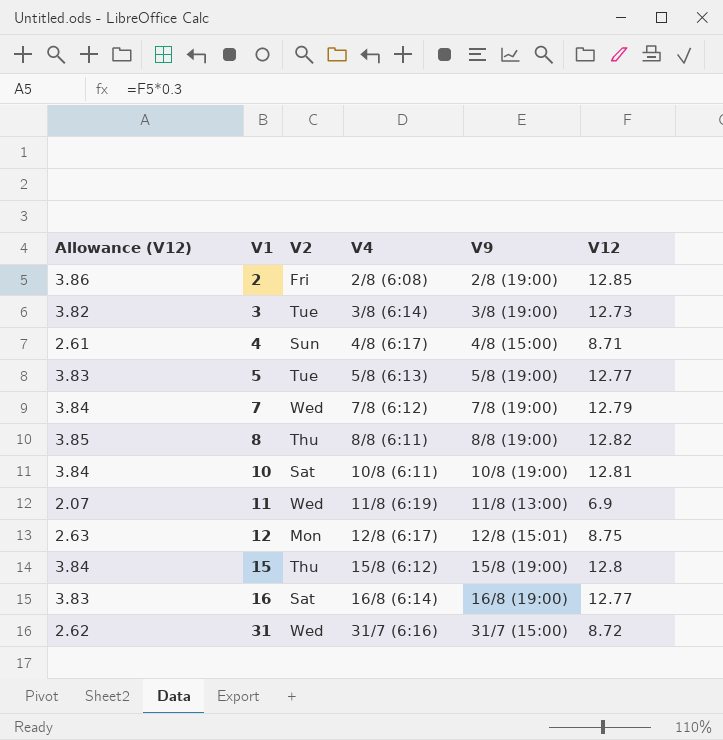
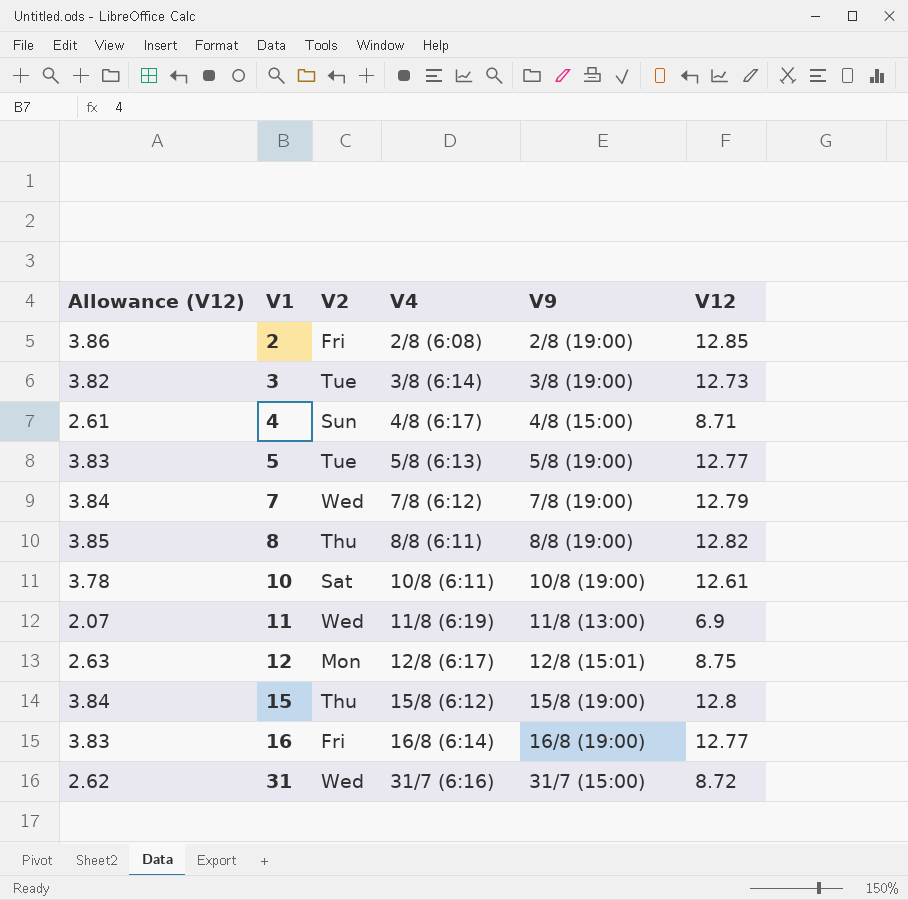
10 | Allowance (V12): 3.84 -> 3.78
10 | V12: 12.81 -> 12.61
16 | V2: Sat -> Fri

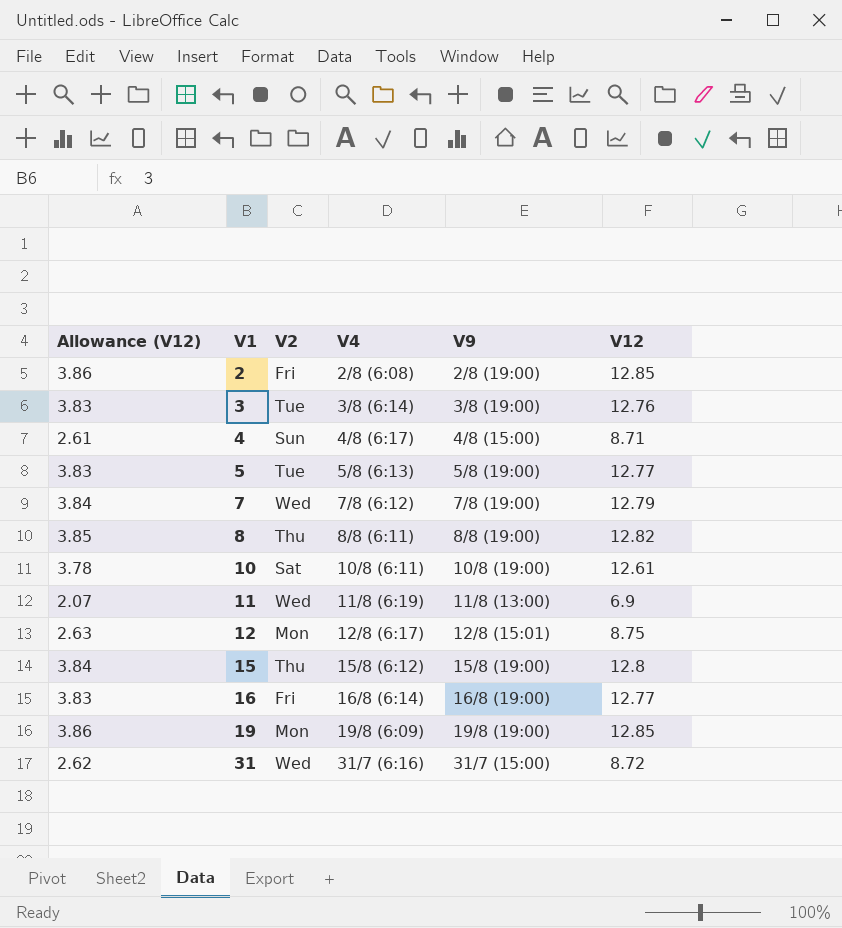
3 | Allowance (V12): 3.82 -> 3.83
3 | V12: 12.73 -> 12.76
row 19: none -> 3.86 | Mon | 19/8 (6:09) | 19/8 (19:00) | 12.85

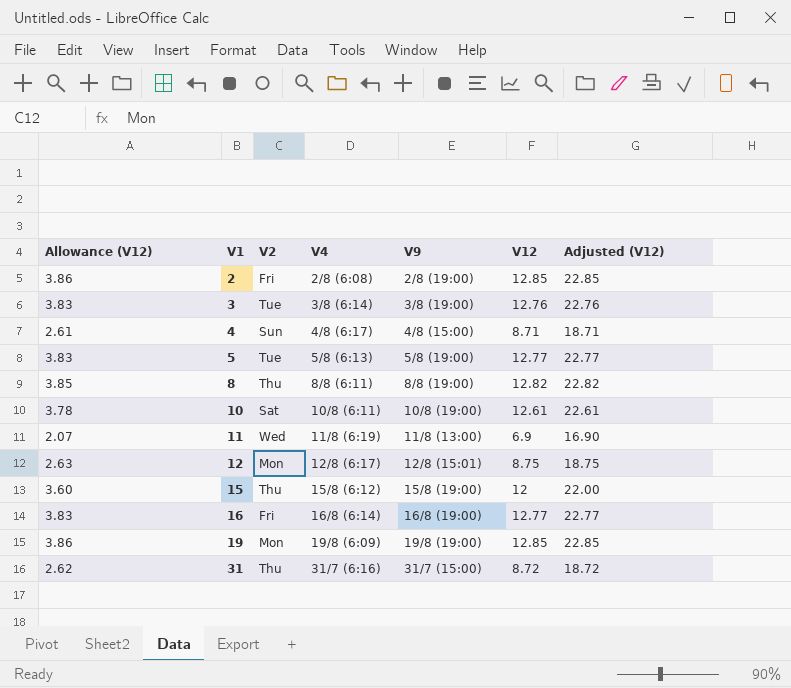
column Adjusted (V12) | formula: none -> [V12] + 10
row 7: 3.84 | Wed | 7/8 (6:12) | 7/8 (19:00) | 12.79 -> none
15 | Allowance (V12): 3.84 -> 3.60
15 | V12: 12.8 -> 12
31 | V2: Wed -> Thu

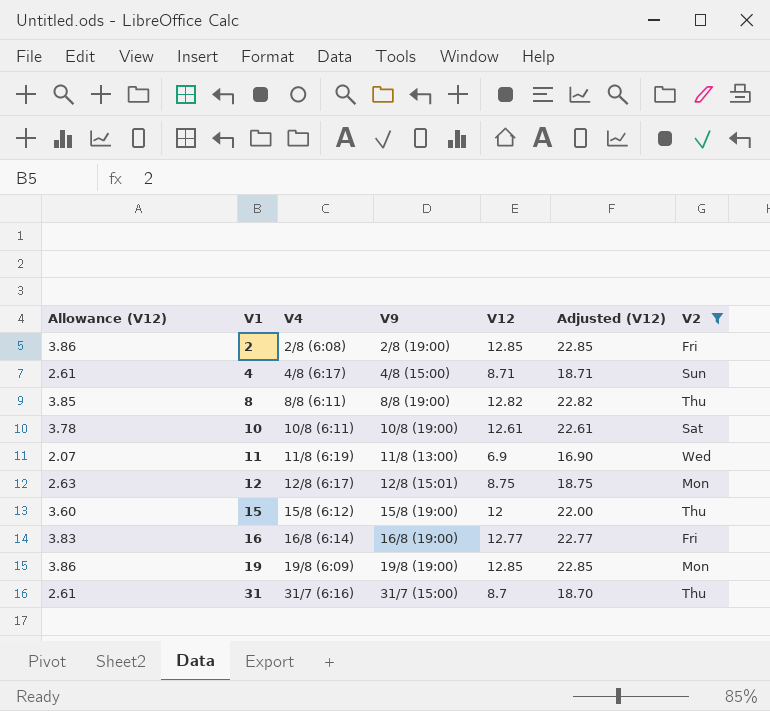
filter: none -> V2 != Tue
column V2 | position: 3 -> 7
31 | Allowance (V12): 2.62 -> 2.61
31 | V12: 8.72 -> 8.7
31 | Adjusted (V12): 18.72 -> 18.70

